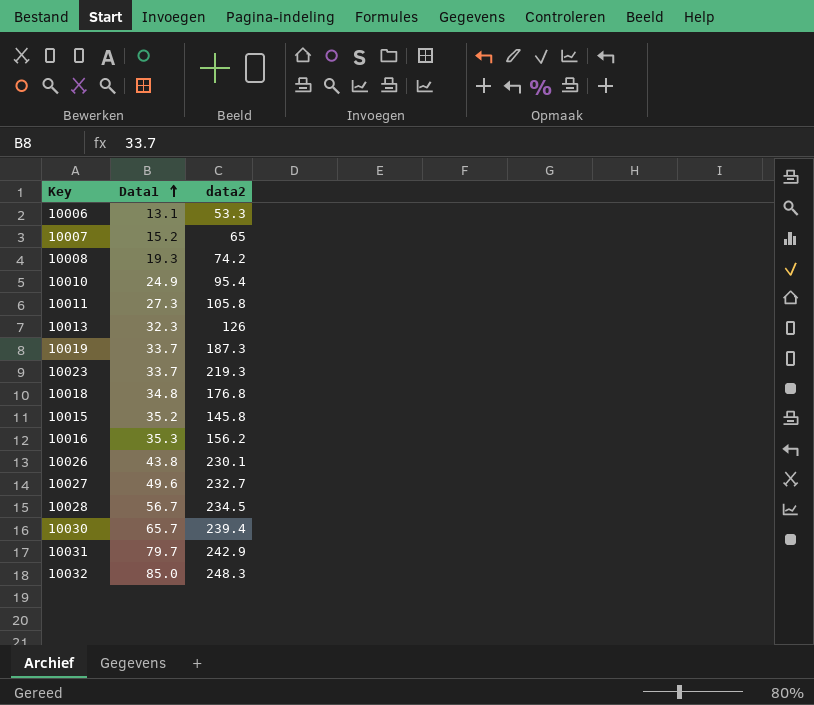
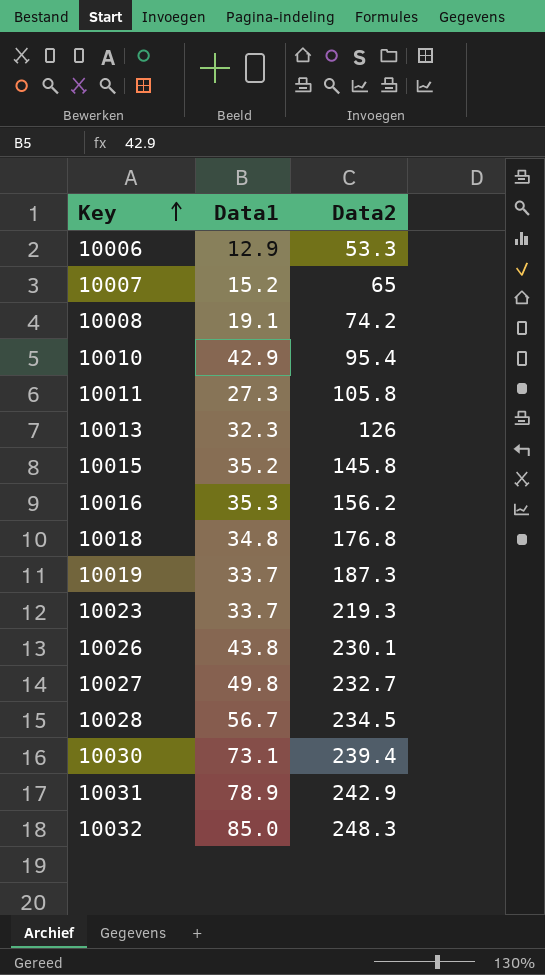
row order: Data1 ascending -> Key ascending
column name: data2 -> Data2
10006 | Data1: 13.1 -> 12.9
10008 | Data1: 19.3 -> 19.1
10010 | Data1: 24.9 -> 42.9
10027 | Data1: 49.6 -> 49.8
10030 | Data1: 65.7 -> 73.1
10031 | Data1: 79.7 -> 78.9

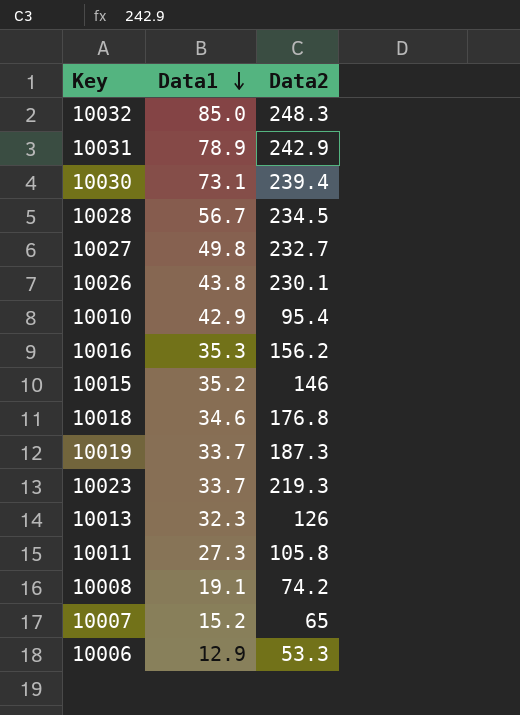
row order: Key ascending -> Data1 descending
10015 | Data2: 145.8 -> 146
10018 | Data1: 34.8 -> 34.6

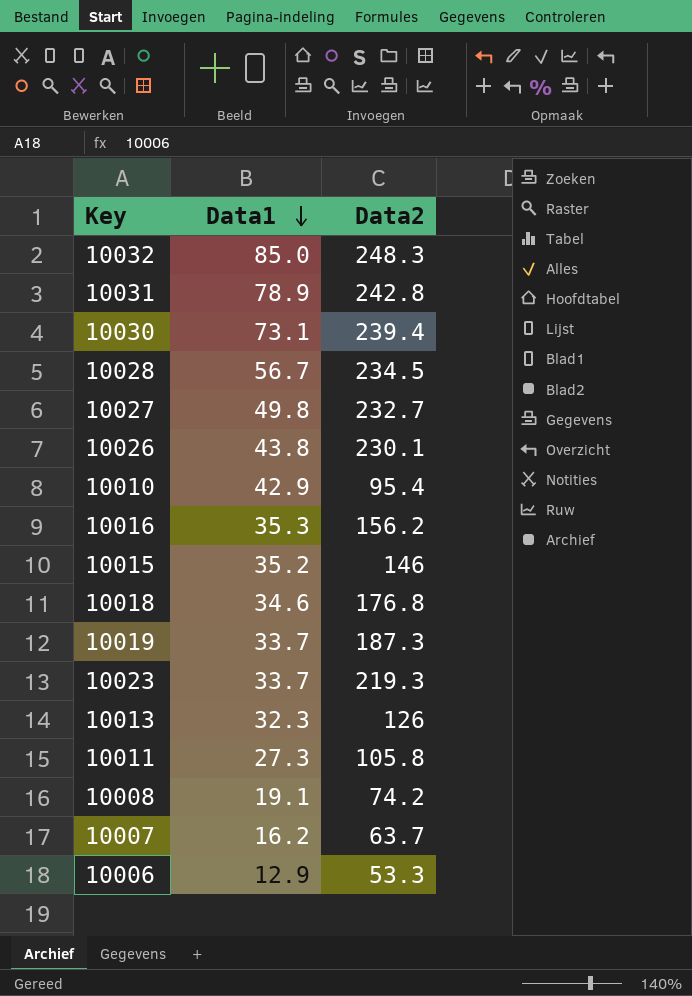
10031 | Data2: 242.9 -> 242.8
10007 | Data1: 15.2 -> 16.2
10007 | Data2: 65 -> 63.7

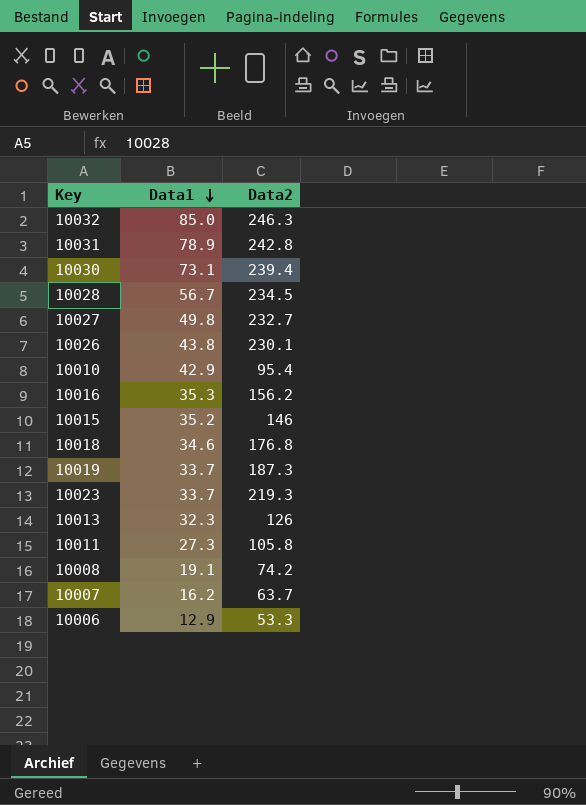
10032 | Data2: 248.3 -> 246.3

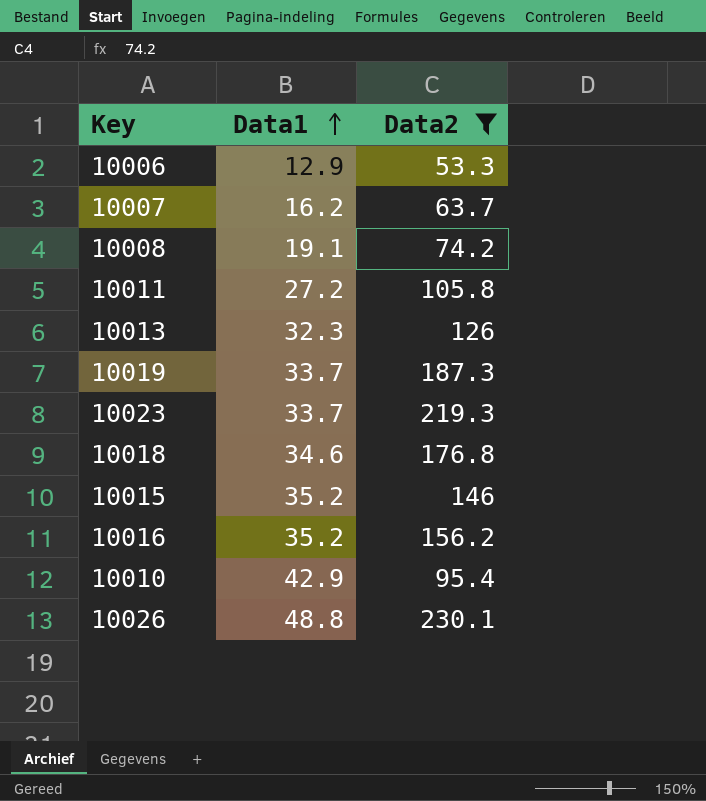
filter: none -> Data2 <= 230.1
row order: Data1 descending -> Data1 ascending
10011 | Data1: 27.3 -> 27.2
10016 | Data1: 35.3 -> 35.2
10026 | Data1: 43.8 -> 48.8

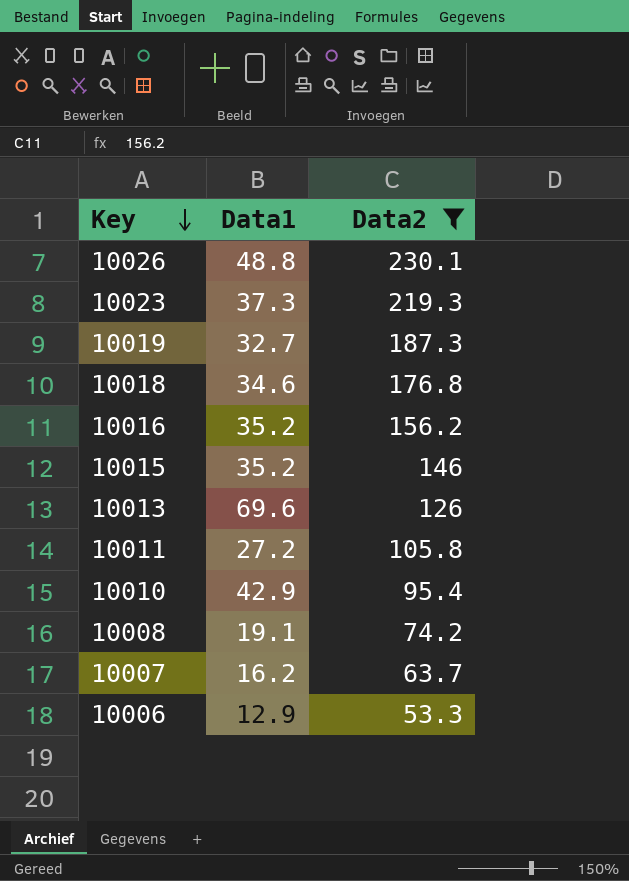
row order: Data1 ascending -> Key descending
10023 | Data1: 33.7 -> 37.3
10019 | Data1: 33.7 -> 32.7
10013 | Data1: 32.3 -> 69.6

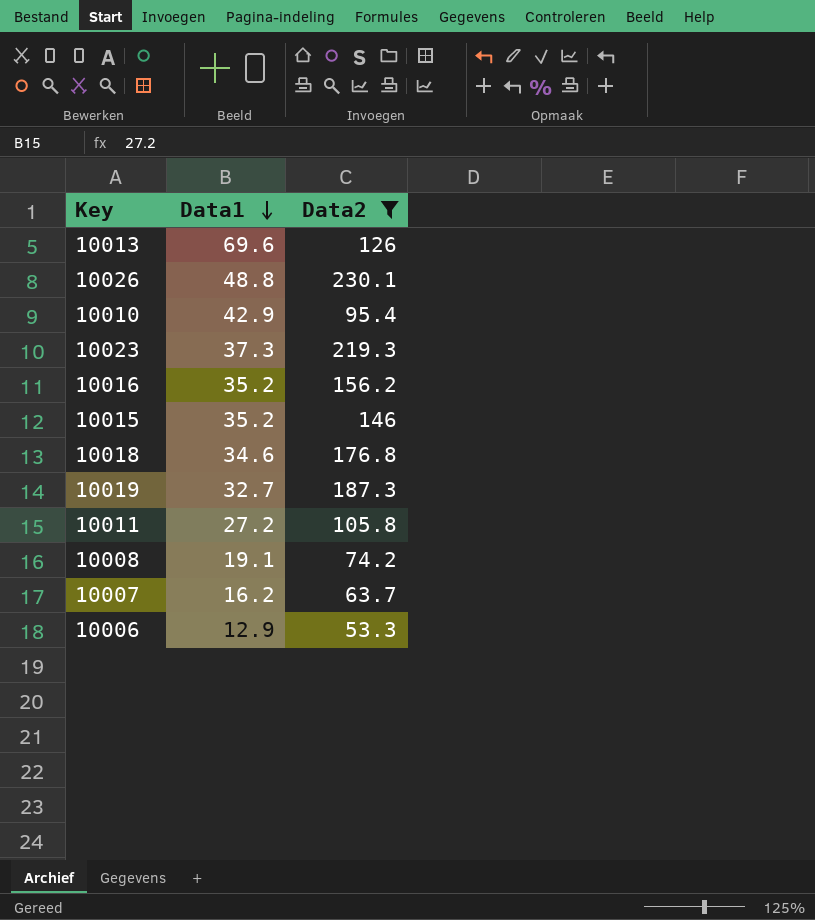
row order: Key descending -> Data1 descending

